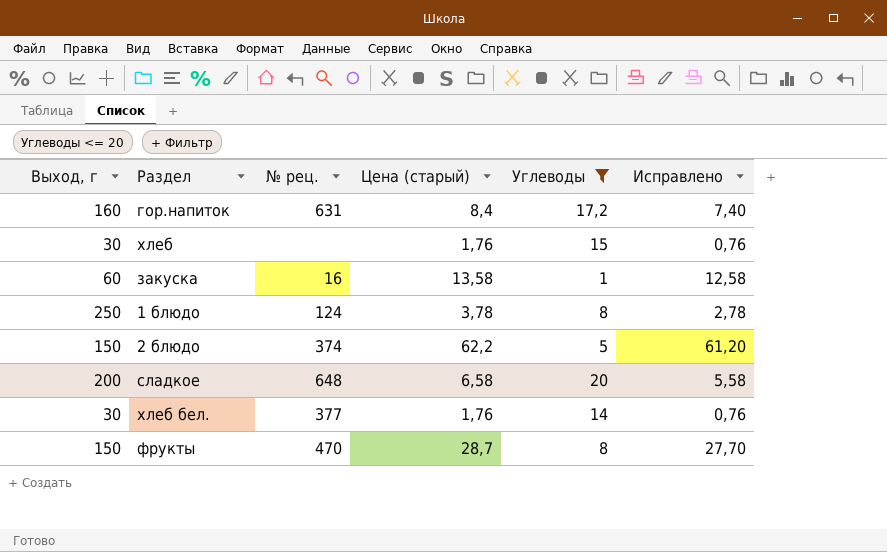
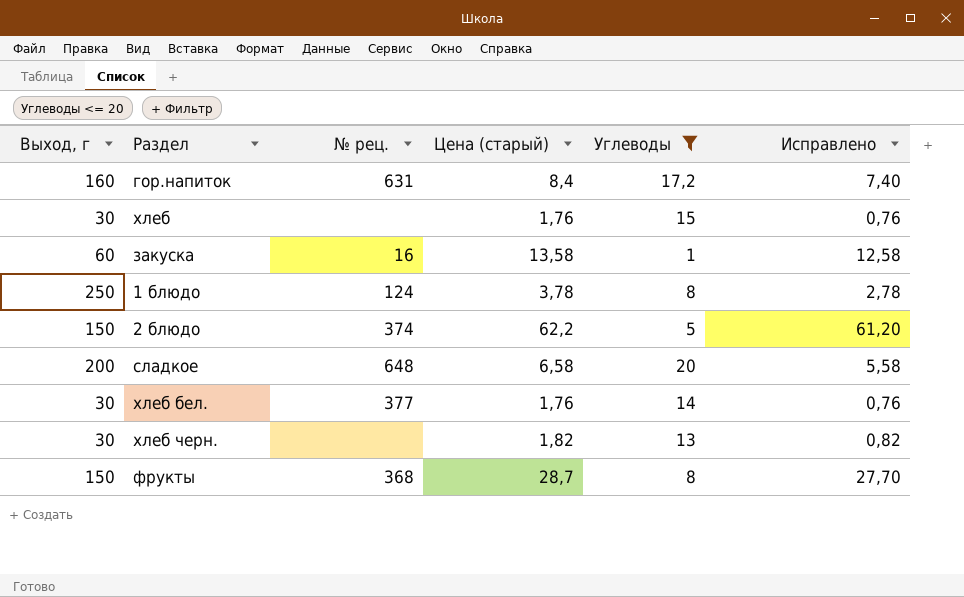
row хлеб черн.: none -> 30 | none | 1,82 | 13 | 0,82
фрукты | № рец.: 470 -> 368

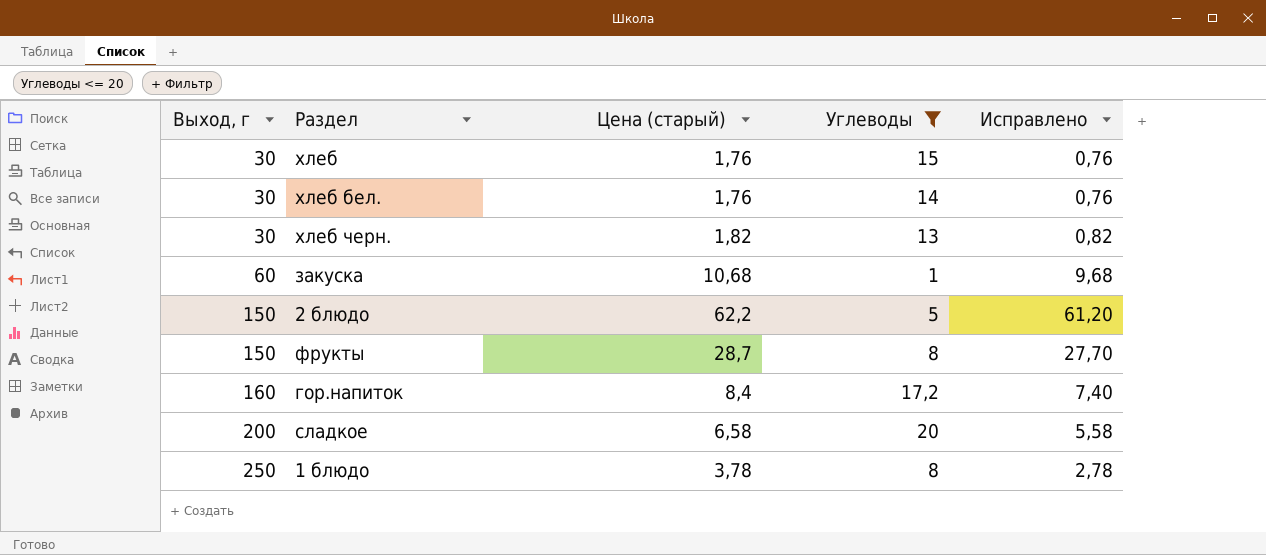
row order: none -> Выход, г ascending
column № рец. | position: 3 -> none
закуска | Цена (старый): 13,58 -> 10,68
закуска | Исправлено: 12,58 -> 9,68

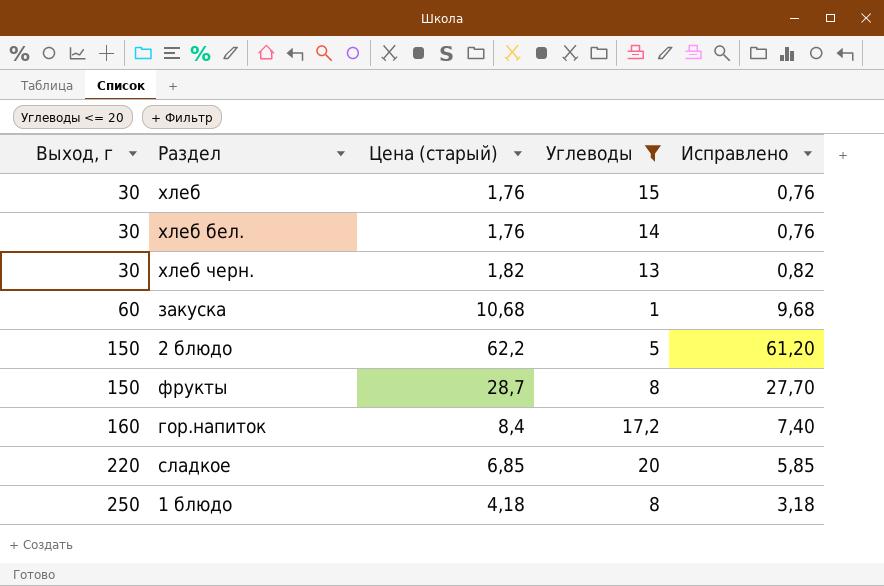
сладкое | Выход, г: 200 -> 220
сладкое | Цена (старый): 6,58 -> 6,85
сладкое | Исправлено: 5,58 -> 5,85
1 блюдо | Цена (старый): 3,78 -> 4,18
1 блюдо | Исправлено: 2,78 -> 3,18

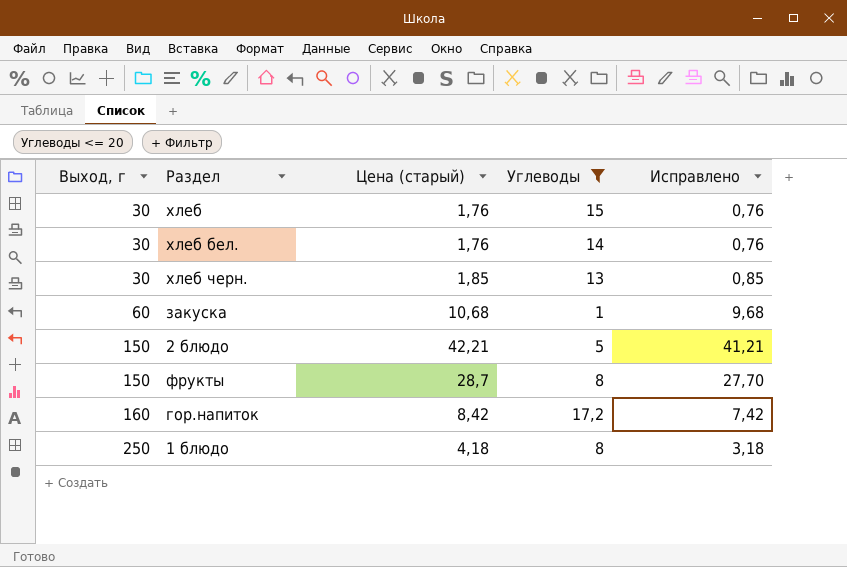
row сладкое: 220 | 6,85 | 20 | 5,85 -> none
хлеб черн. | Цена (старый): 1,82 -> 1,85
хлеб черн. | Исправлено: 0,82 -> 0,85
2 блюдо | Цена (старый): 62,2 -> 42,21
2 блюдо | Исправлено: 61,20 -> 41,21
гор.напиток | Цена (старый): 8,4 -> 8,42
гор.напиток | Исправлено: 7,40 -> 7,42

